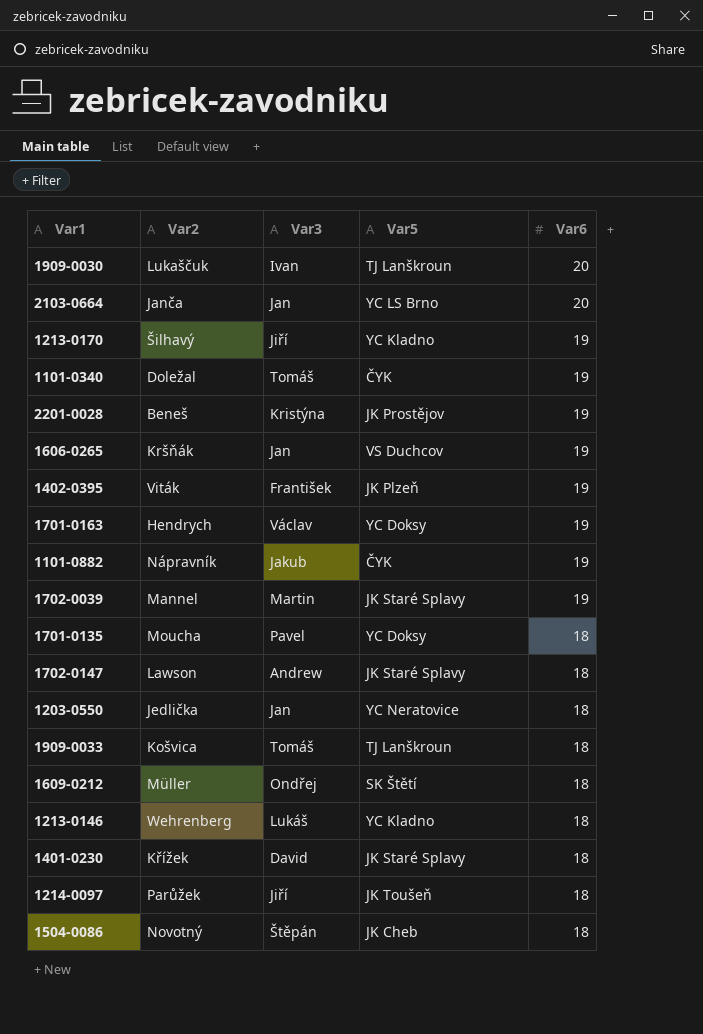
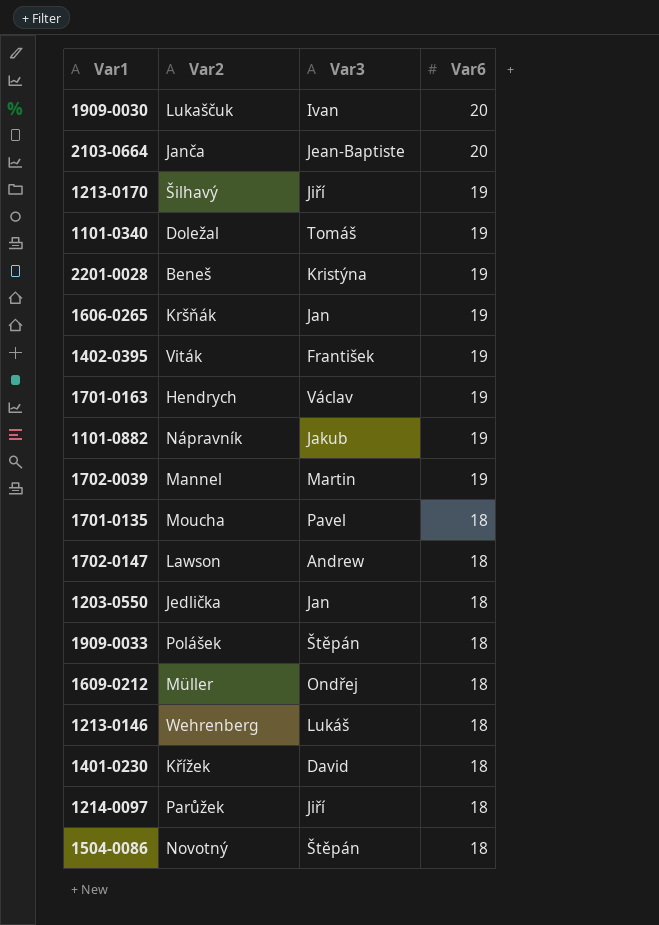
column Var5 | position: 4 -> none
2103-0664 | Var3: Jan -> Jean-Baptiste
1909-0033 | Var2: Košvica -> Polášek
1909-0033 | Var3: Tomáš -> Štěpán

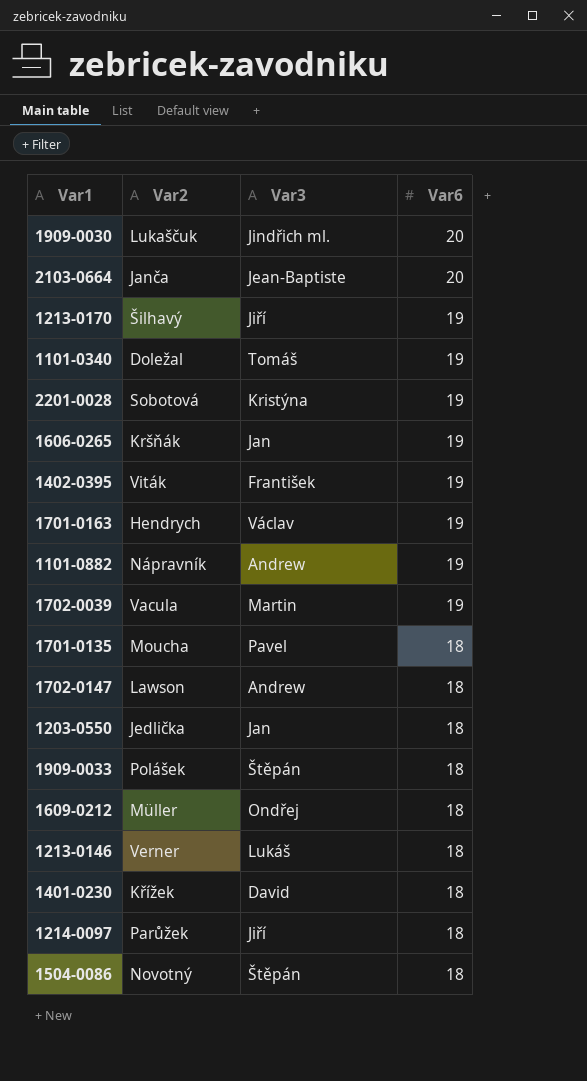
1909-0030 | Var3: Ivan -> Jindřich ml.
2201-0028 | Var2: Beneš -> Sobotová
1101-0882 | Var3: Jakub -> Andrew
1702-0039 | Var2: Mannel -> Vacula
1213-0146 | Var2: Wehrenberg -> Verner

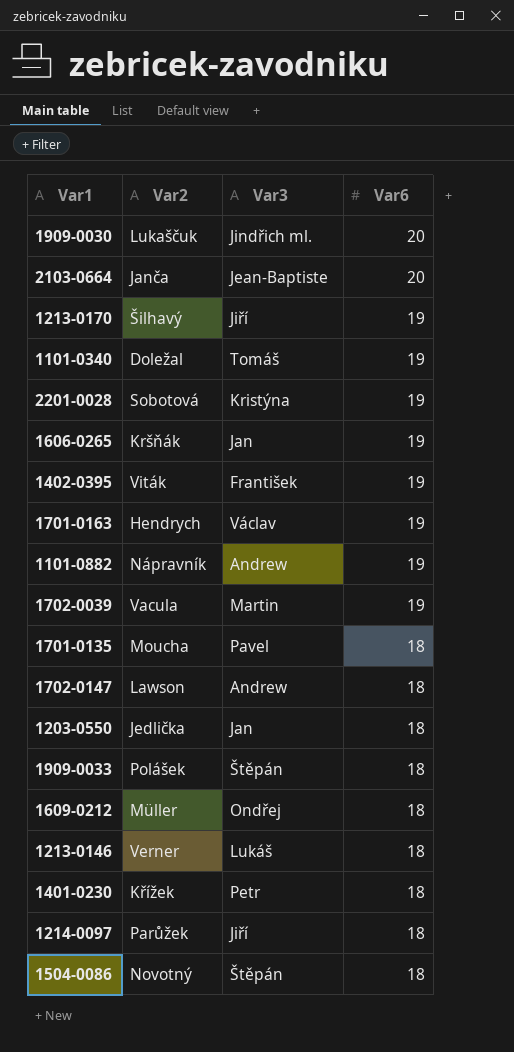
1401-0230 | Var3: David -> Petr

